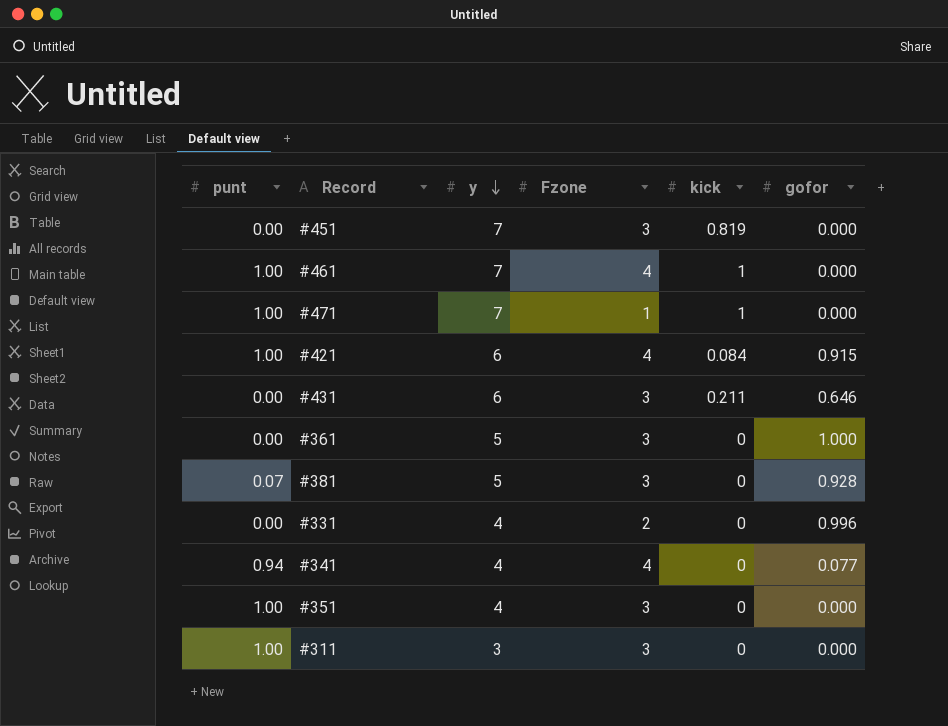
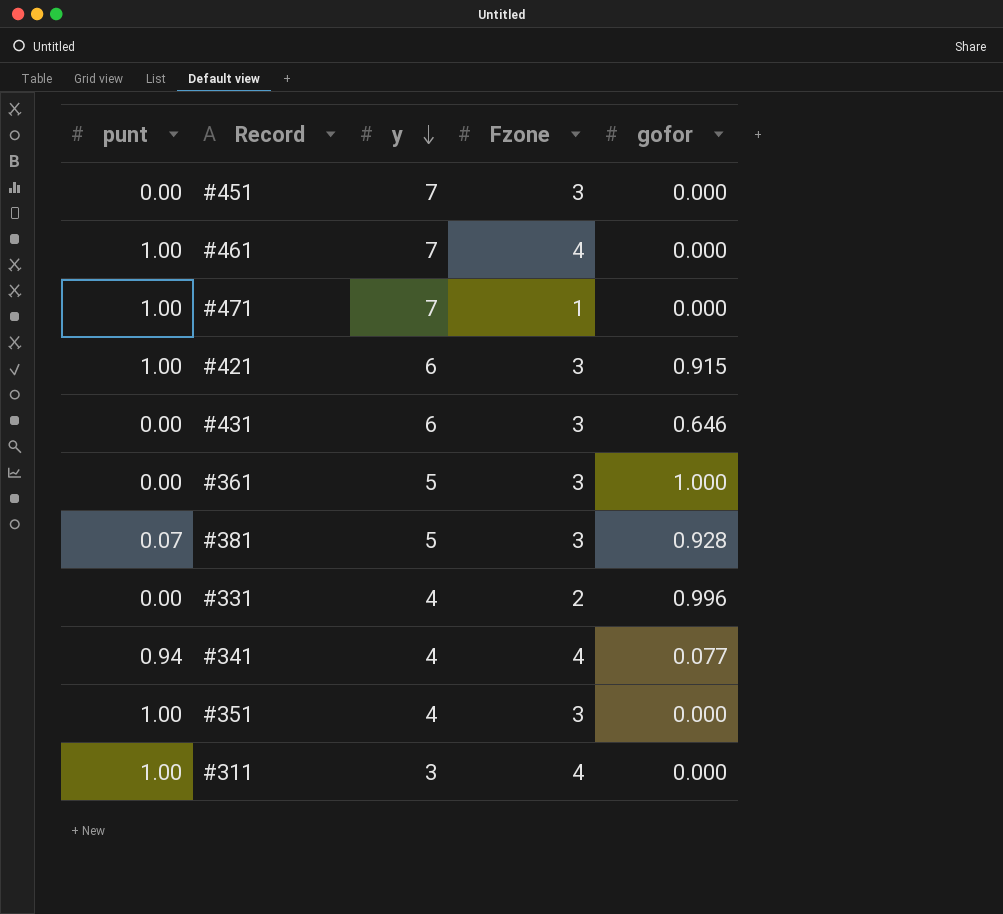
column kick | position: 5 -> none
#421 | Fzone: 4 -> 3
#311 | Fzone: 3 -> 4

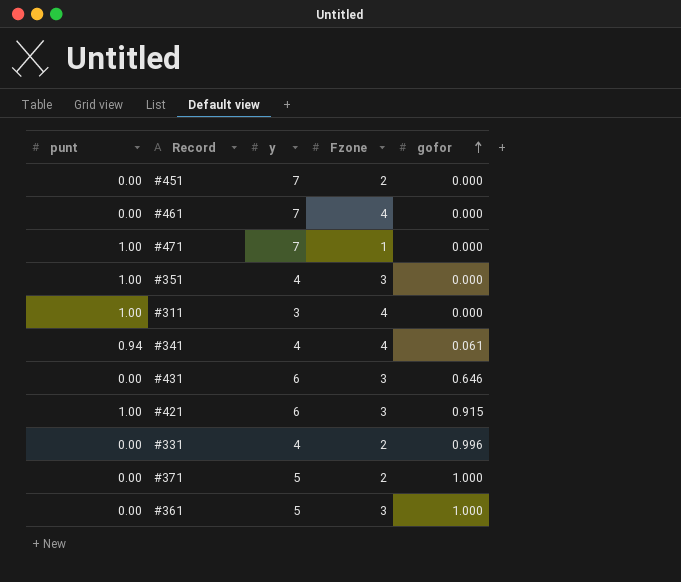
row order: y descending -> gofor ascending
row #381: 0.07 | 5 | 3 | 0.928 -> none
#451 | Fzone: 3 -> 2
#461 | punt: 1.00 -> 0.00
#341 | gofor: 0.077 -> 0.061
row #371: none -> 0.00 | 5 | 2 | 1.000

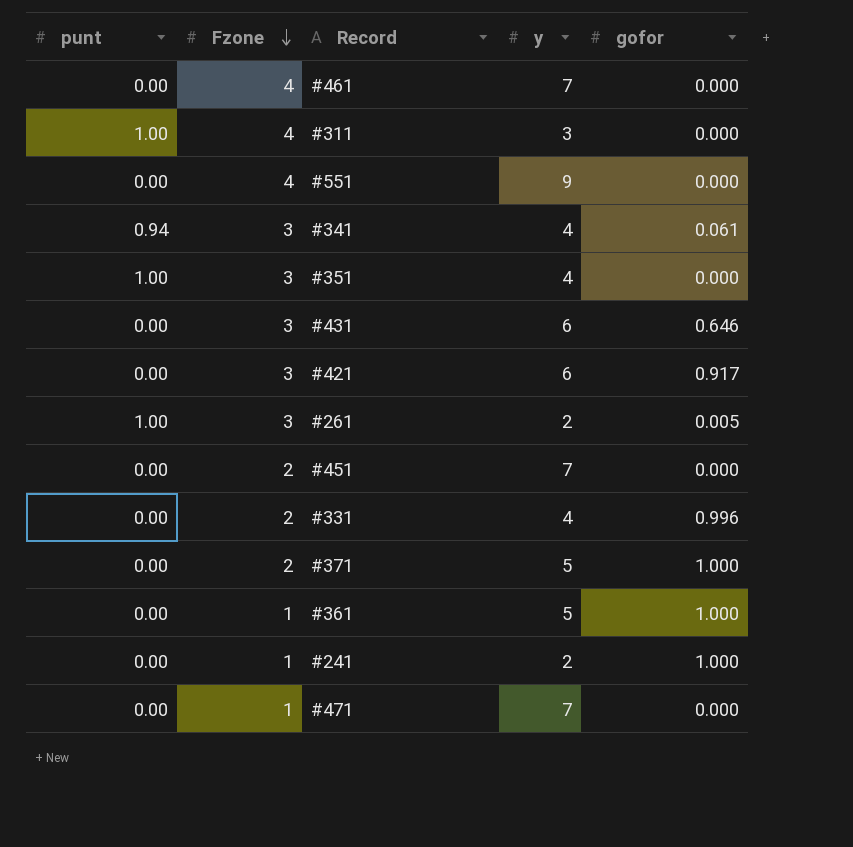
row order: gofor ascending -> Fzone descending
column Fzone | position: 4 -> 2
row #551: none -> 0.00 | 4 | 9 | 0.000
#341 | Fzone: 4 -> 3
#421 | punt: 1.00 -> 0.00
#421 | gofor: 0.915 -> 0.917
row #261: none -> 1.00 | 3 | 2 | 0.005
#361 | Fzone: 3 -> 1
row #241: none -> 0.00 | 1 | 2 | 1.000
#471 | punt: 1.00 -> 0.00

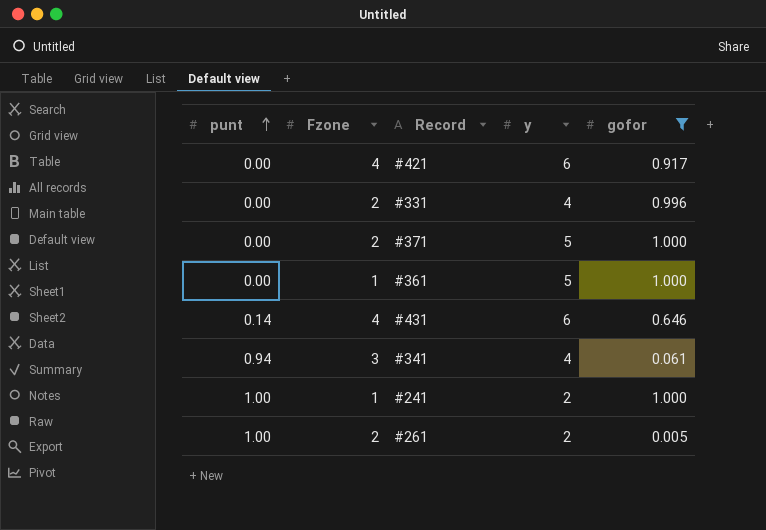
filter: none -> gofor != 0.000
row order: Fzone descending -> punt ascending
#421 | Fzone: 3 -> 4
#431 | punt: 0.00 -> 0.14
#431 | Fzone: 3 -> 4
#241 | punt: 0.00 -> 1.00
#261 | Fzone: 3 -> 2

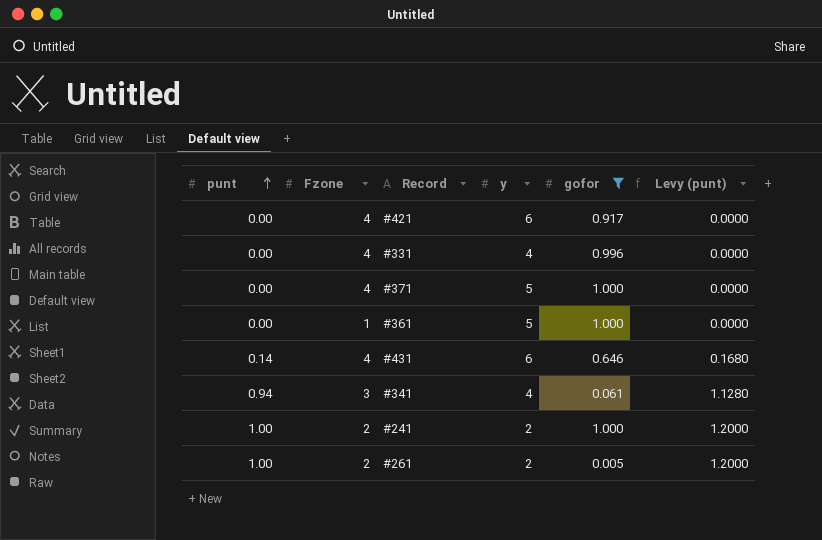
column Levy (punt) | formula: none -> [punt] * 1.2
#331 | Fzone: 2 -> 4
#371 | Fzone: 2 -> 4
#241 | Fzone: 1 -> 2

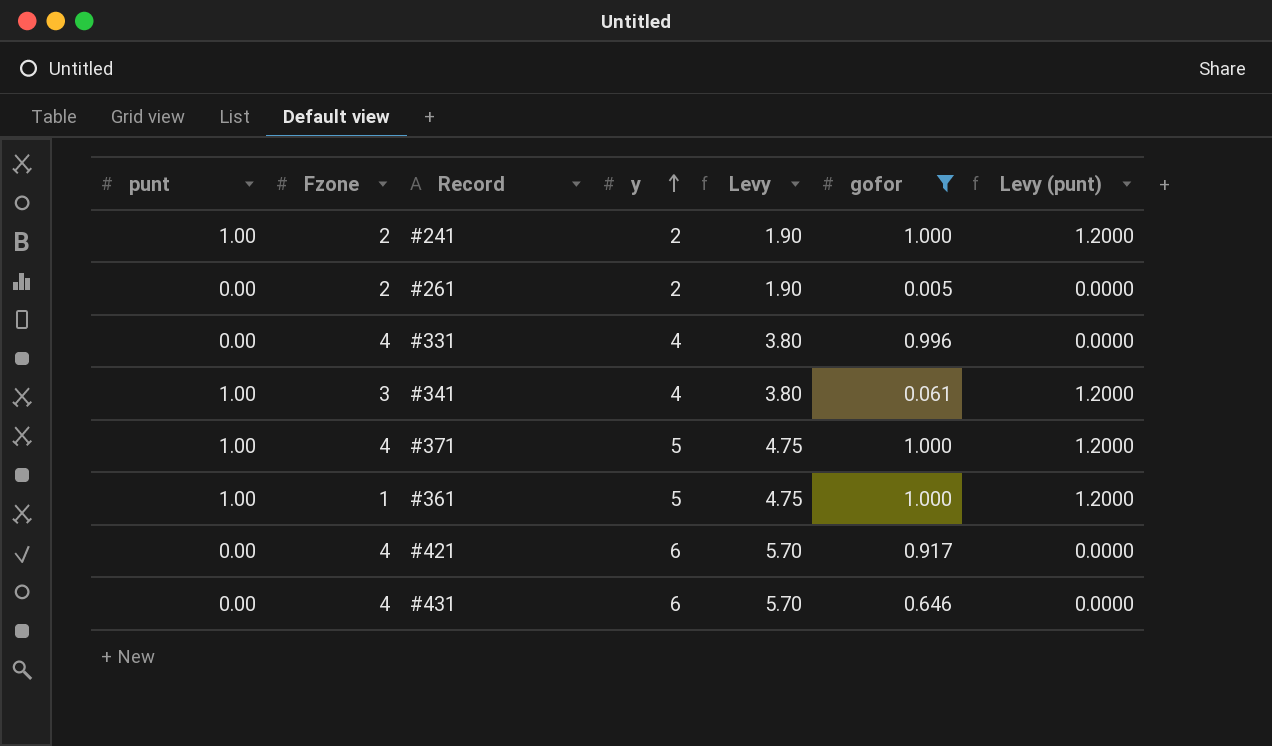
row order: punt ascending -> y ascending
column Levy | formula: none -> [y] * 0.95
#261 | punt: 1.00 -> 0.00
#261 | Levy (punt): 1.2000 -> 0.0000
#341 | punt: 0.94 -> 1.00
#341 | Levy (punt): 1.1280 -> 1.2000
#371 | punt: 0.00 -> 1.00
#371 | Levy (punt): 0.0000 -> 1.2000
#361 | punt: 0.00 -> 1.00
#361 | Levy (punt): 0.0000 -> 1.2000
#431 | punt: 0.14 -> 0.00
#431 | Levy (punt): 0.1680 -> 0.0000

